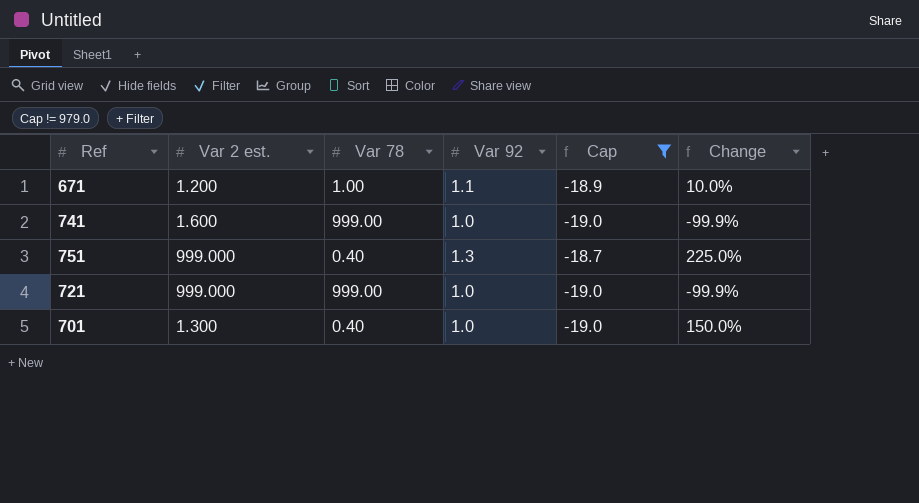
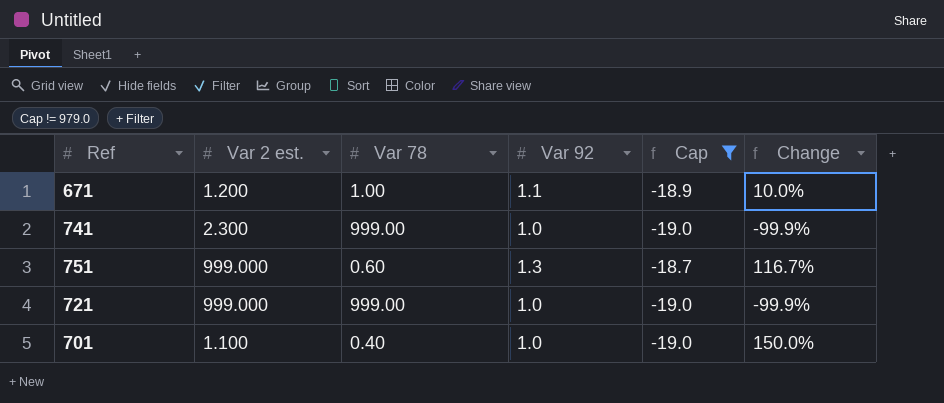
741 | Var 2 est.: 1.600 -> 2.300
751 | Var 78: 0.40 -> 0.60
751 | Change: 225.0% -> 116.7%
701 | Var 2 est.: 1.300 -> 1.100

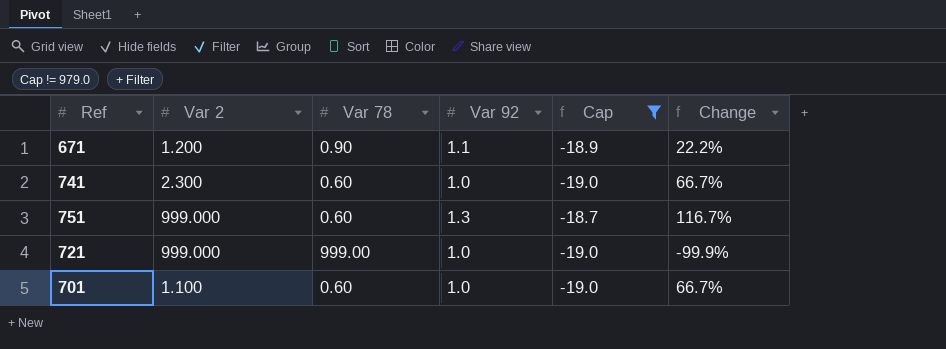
column name: Var 2 est. -> Var 2
671 | Var 78: 1.00 -> 0.90
671 | Change: 10.0% -> 22.2%
741 | Var 78: 999.00 -> 0.60
741 | Change: -99.9% -> 66.7%
701 | Var 78: 0.40 -> 0.60
701 | Change: 150.0% -> 66.7%

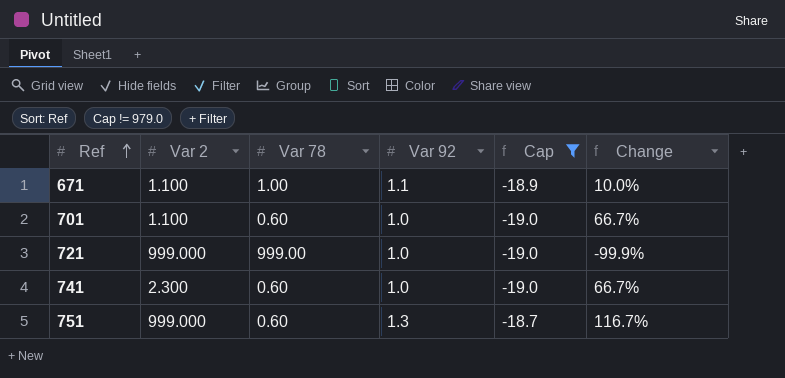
row order: none -> Ref ascending
671 | Var 2: 1.200 -> 1.100
671 | Var 78: 0.90 -> 1.00
671 | Change: 22.2% -> 10.0%

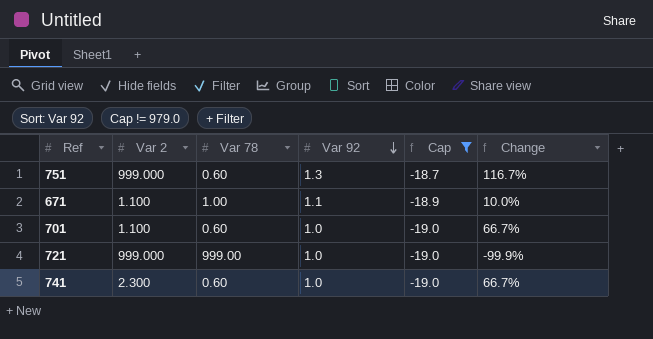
row order: Ref ascending -> Var 92 descending

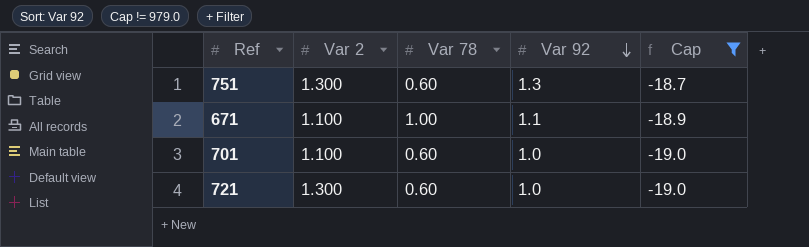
column Change | formula: ([Var 92] - [Var 78]) / [Var 78] -> none
row 741: 2.300 | 0.60 | 1.0 | -19.0 | 66.7% -> none
751 | Var 2: 999.000 -> 1.300
721 | Var 2: 999.000 -> 1.300
721 | Var 78: 999.00 -> 0.60

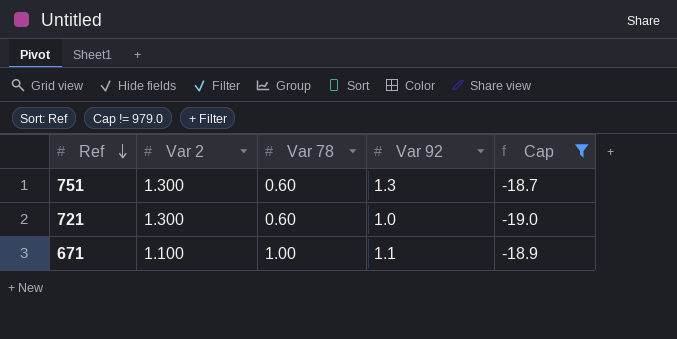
row order: Var 92 descending -> Ref descending
row 701: 1.100 | 0.60 | 1.0 | -19.0 -> none

